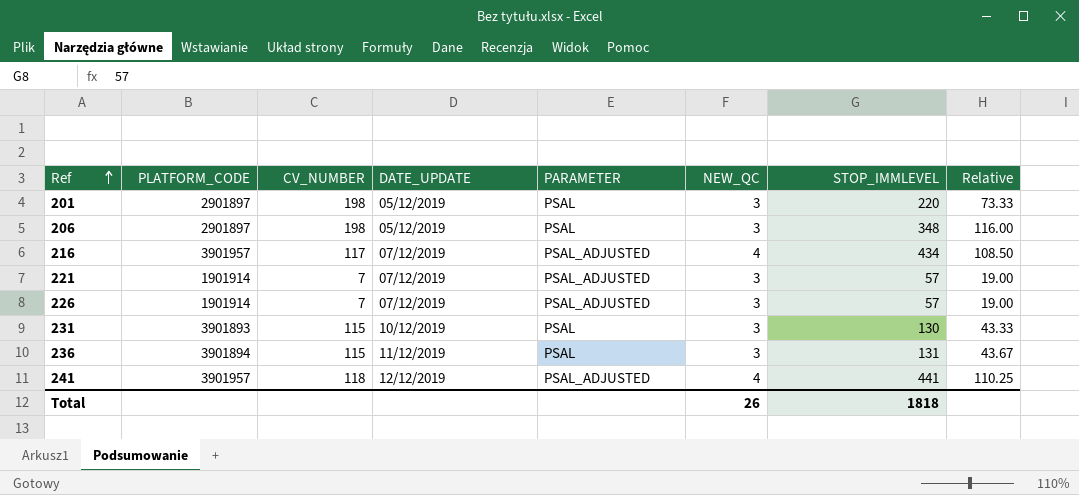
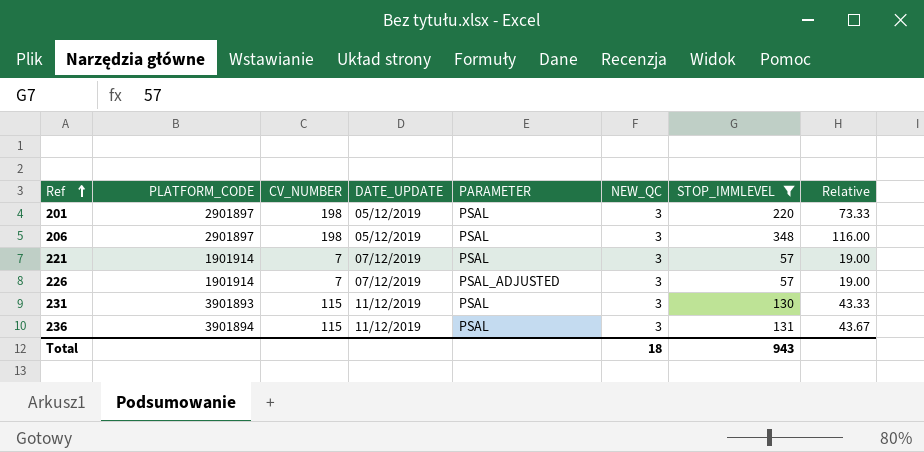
filter: none -> STOP_IMMLEVEL <= 348
221 | PARAMETER: PSAL_ADJUSTED -> PSAL
231 | DATE_UPDATE: 10/12/2019 -> 11/12/2019
Total | NEW_QC: 26 -> 18
Total | STOP_IMMLEVEL: 1818 -> 943

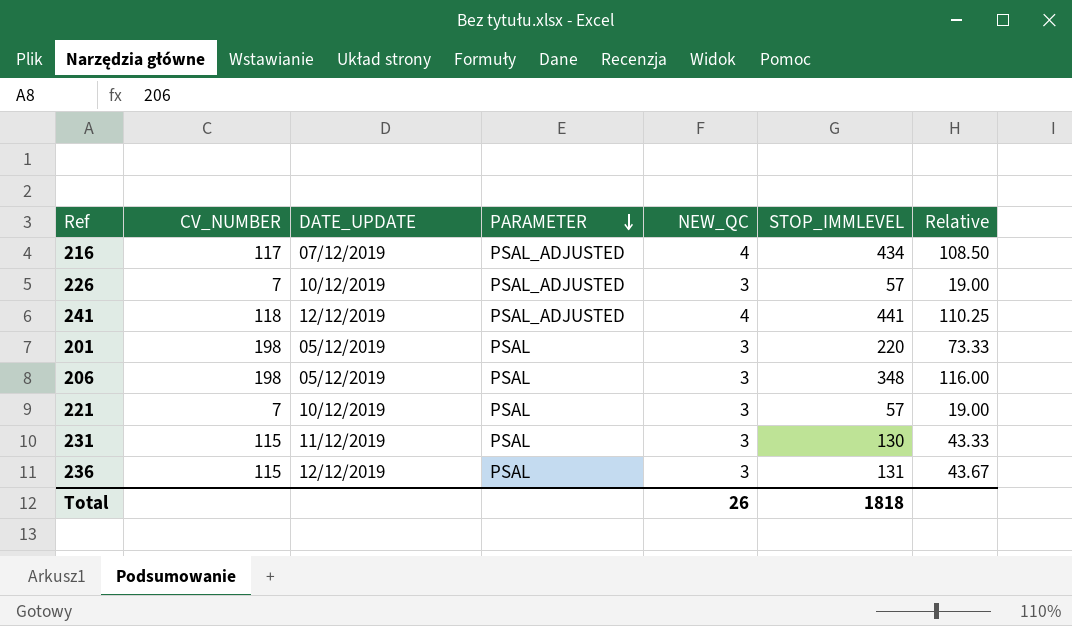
filter: STOP_IMMLEVEL <= 348 -> none
row order: Ref ascending -> PARAMETER descending
column PLATFORM_CODE | position: 2 -> none
226 | DATE_UPDATE: 07/12/2019 -> 10/12/2019
221 | DATE_UPDATE: 07/12/2019 -> 10/12/2019
236 | DATE_UPDATE: 11/12/2019 -> 12/12/2019
Total | NEW_QC: 18 -> 26
Total | STOP_IMMLEVEL: 943 -> 1818

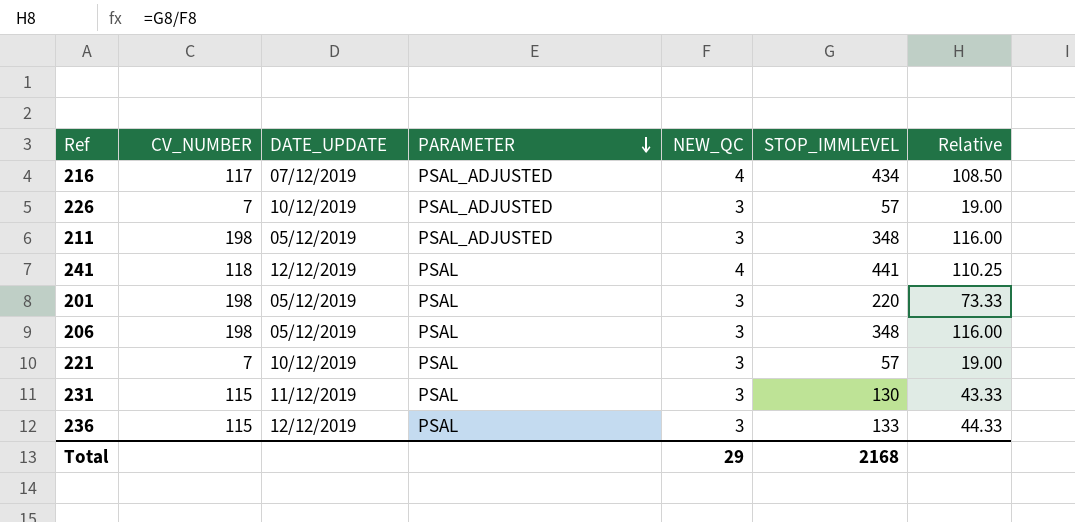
row 211: none -> 198 | 05/12/2019 | PSAL_ADJUSTED | 3 | 348 | 116.00
241 | PARAMETER: PSAL_ADJUSTED -> PSAL
236 | STOP_IMMLEVEL: 131 -> 133
236 | Relative: 43.67 -> 44.33
Total | NEW_QC: 26 -> 29
Total | STOP_IMMLEVEL: 1818 -> 2168

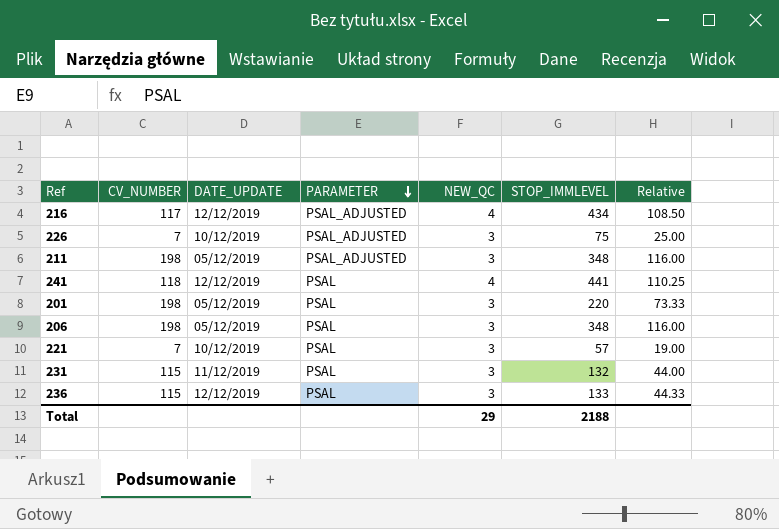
216 | DATE_UPDATE: 07/12/2019 -> 12/12/2019
226 | STOP_IMMLEVEL: 57 -> 75
226 | Relative: 19.00 -> 25.00
231 | STOP_IMMLEVEL: 130 -> 132
231 | Relative: 43.33 -> 44.00
Total | STOP_IMMLEVEL: 2168 -> 2188

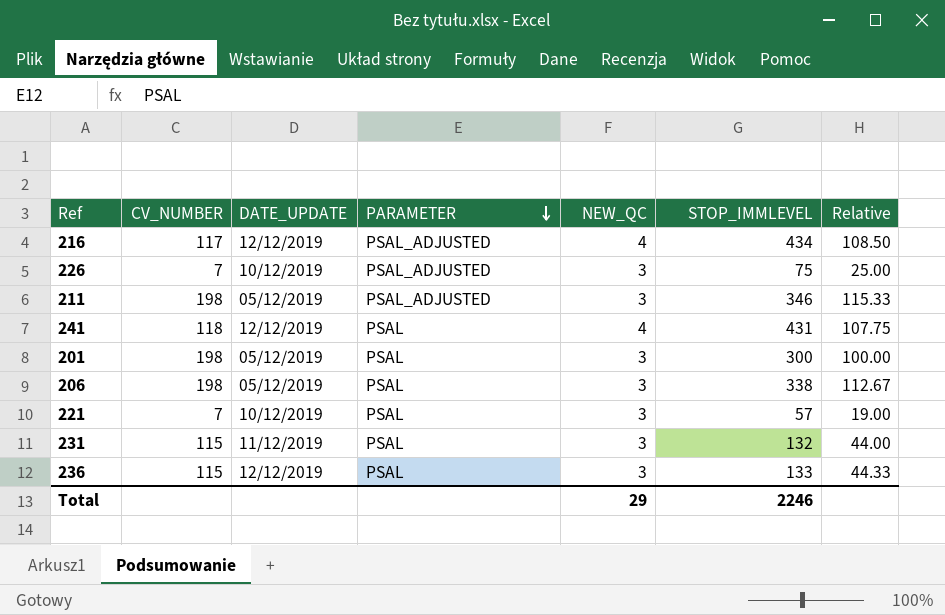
211 | STOP_IMMLEVEL: 348 -> 346
211 | Relative: 116.00 -> 115.33
241 | STOP_IMMLEVEL: 441 -> 431
241 | Relative: 110.25 -> 107.75
201 | STOP_IMMLEVEL: 220 -> 300
201 | Relative: 73.33 -> 100.00
206 | STOP_IMMLEVEL: 348 -> 338
206 | Relative: 116.00 -> 112.67
Total | STOP_IMMLEVEL: 2188 -> 2246

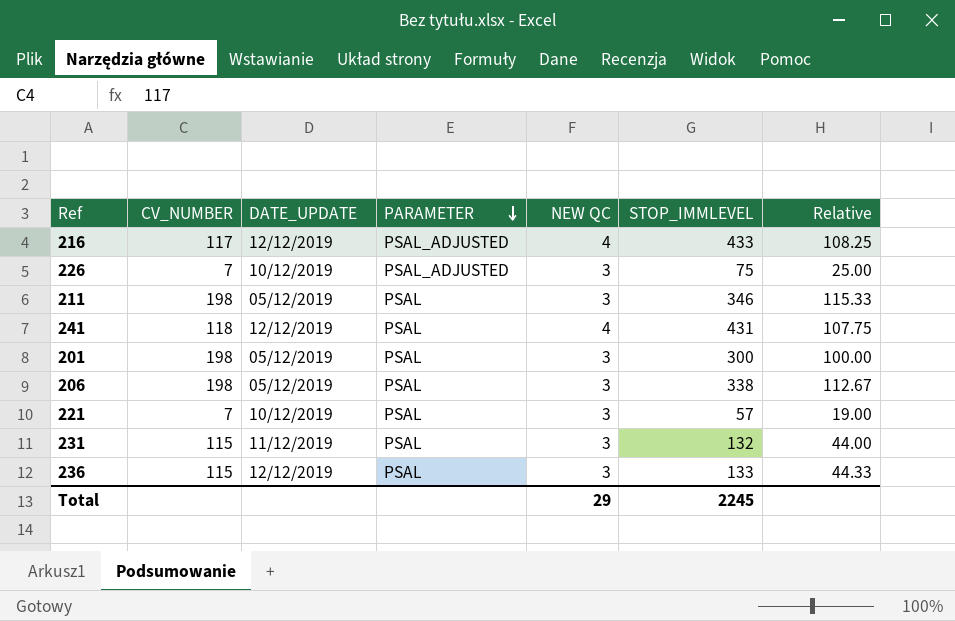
column name: NEW_QC -> NEW QC
216 | STOP_IMMLEVEL: 434 -> 433
216 | Relative: 108.50 -> 108.25
211 | PARAMETER: PSAL_ADJUSTED -> PSAL
Total | STOP_IMMLEVEL: 2246 -> 2245

